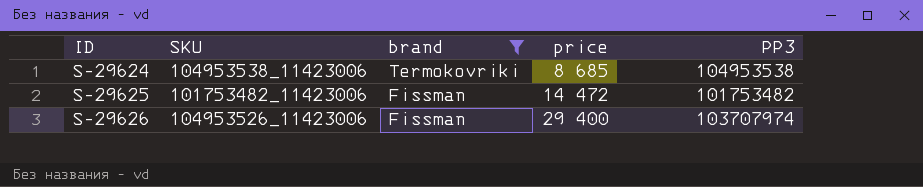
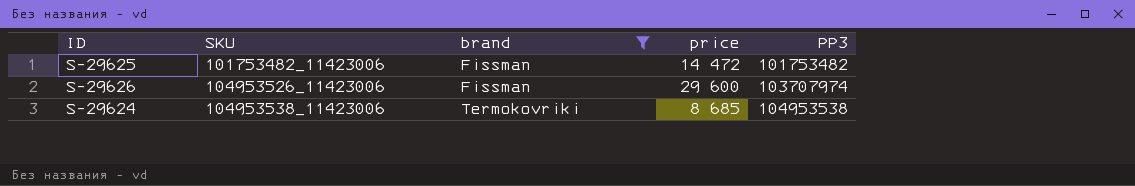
row order: ID ascending -> SKU ascending
S-29626 | price: 29 400 -> 29 600

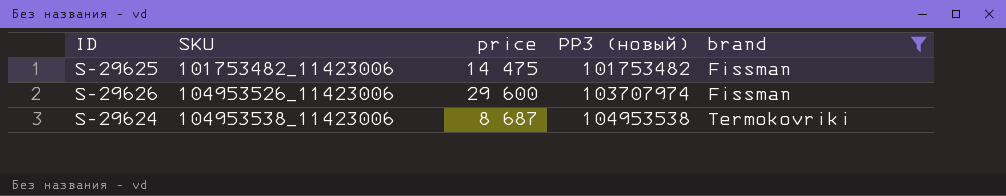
column name: PP3 -> PP3 (новый)
column brand | position: 3 -> 5
S-29625 | price: 14 472 -> 14 475
S-29624 | price: 8 685 -> 8 687

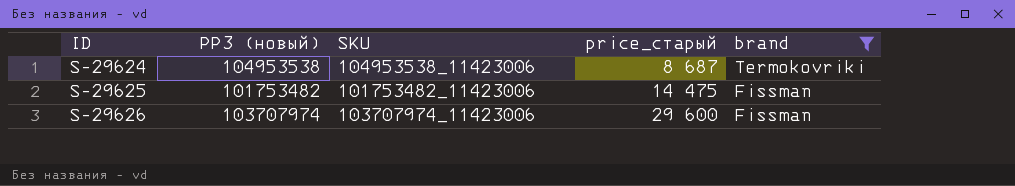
row order: SKU ascending -> ID ascending
column PP3 (новый) | position: 4 -> 2
column name: price -> price_старый
S-29626 | SKU: 104953526_11423006 -> 103707974_11423006

